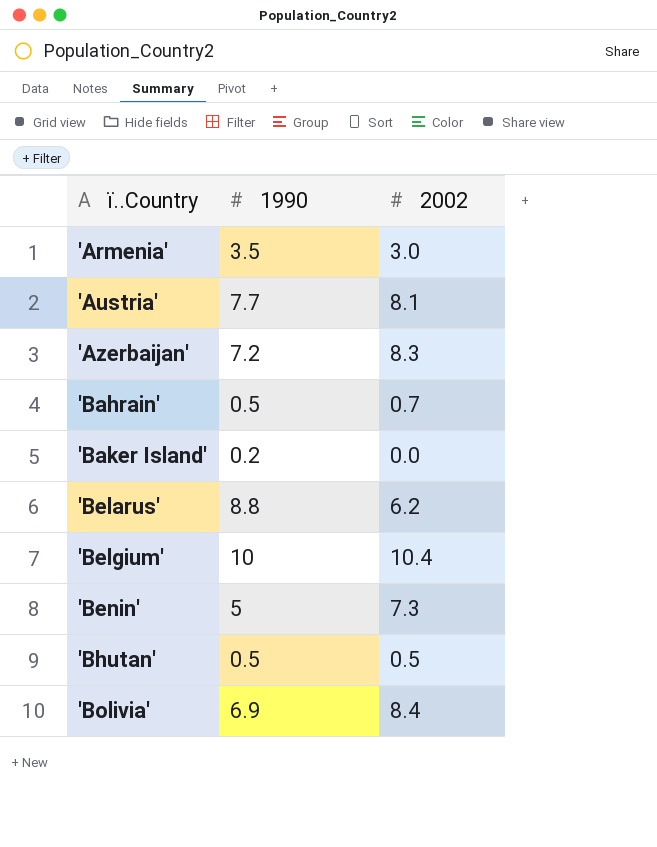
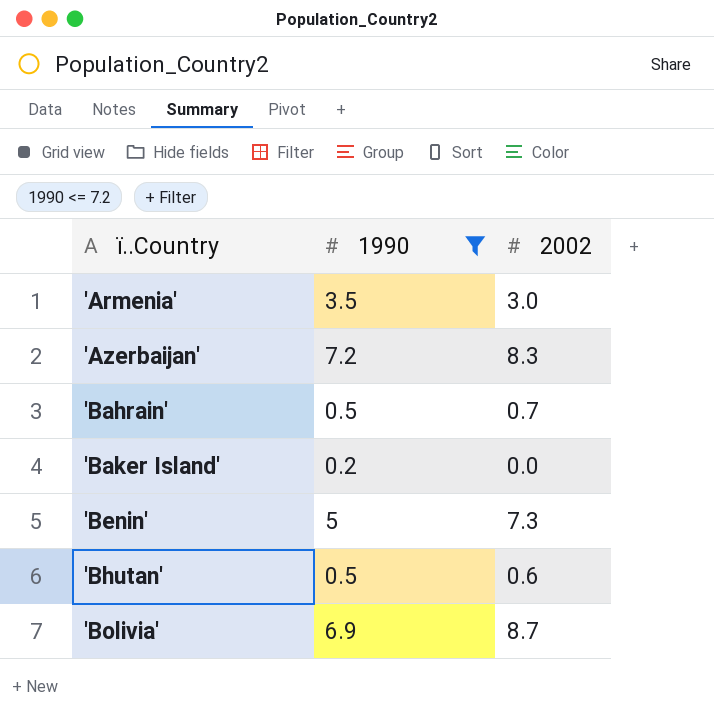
filter: none -> 1990 <= 7.2
'Bhutan' | 2002: 0.5 -> 0.6
'Bolivia' | 2002: 8.4 -> 8.7

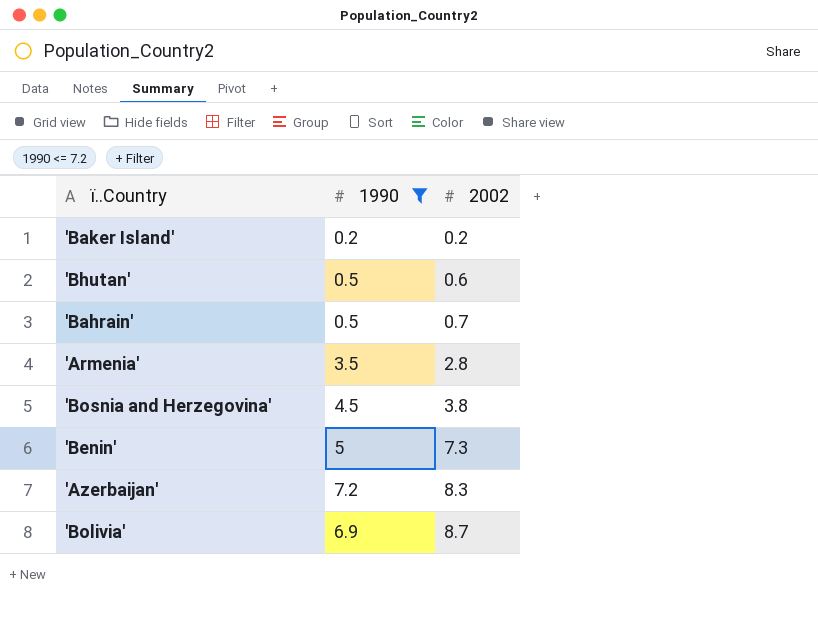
row order: ï..Country ascending -> 2002 ascending
'Baker Island' | 2002: 0.0 -> 0.2
'Armenia' | 2002: 3.0 -> 2.8
row 'Bosnia and Herzegovina': none -> 4.5 | 3.8

